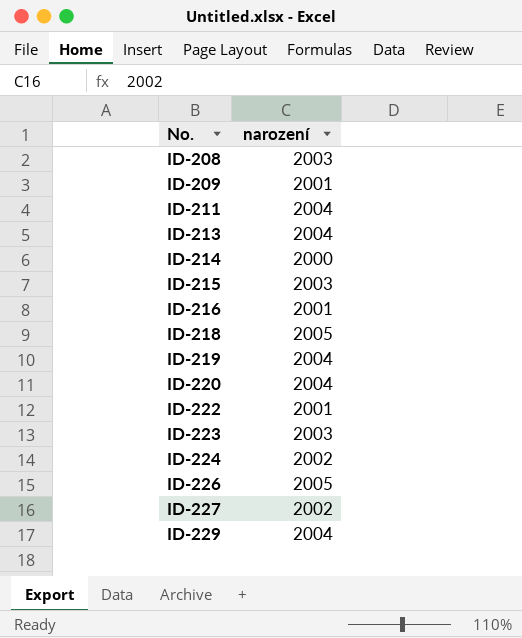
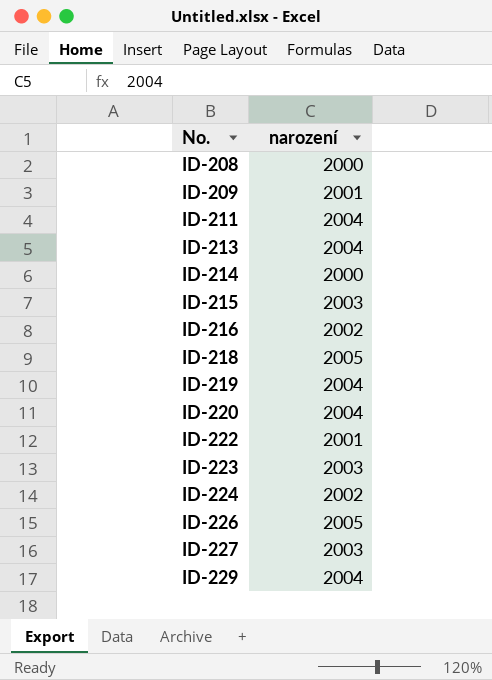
ID-208 | narození: 2003 -> 2000
ID-216 | narození: 2001 -> 2002
ID-227 | narození: 2002 -> 2003

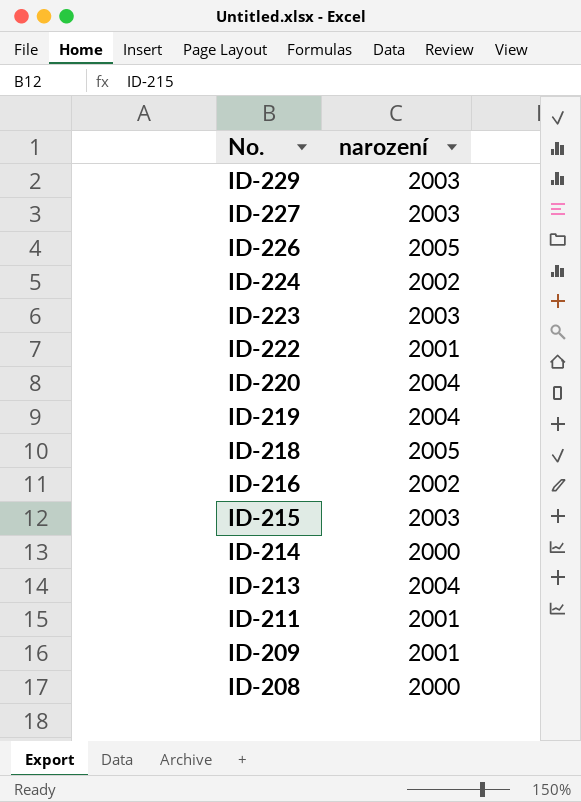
row order: No. ascending -> No. descending
ID-229 | narození: 2004 -> 2003
ID-211 | narození: 2004 -> 2001

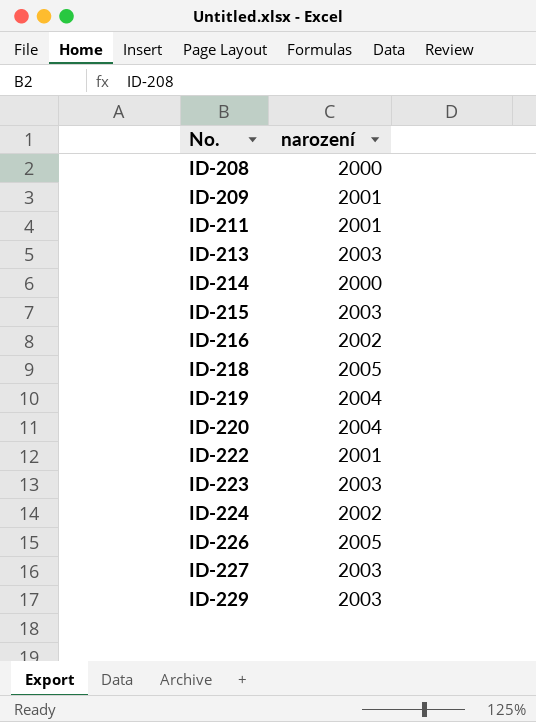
row order: No. descending -> No. ascending
ID-213 | narození: 2004 -> 2003

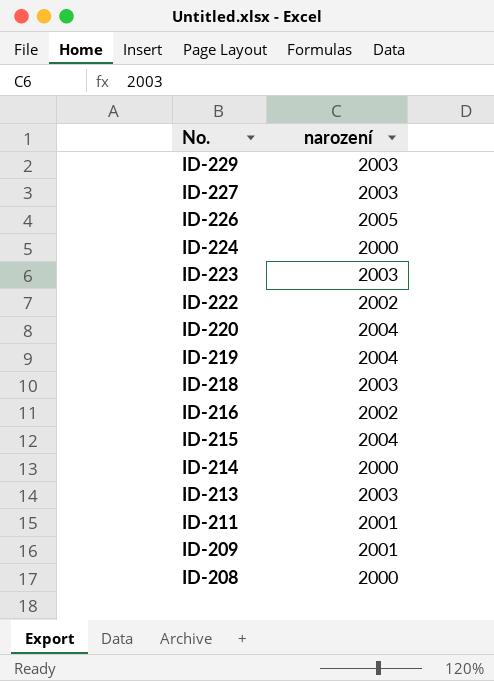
row order: No. ascending -> No. descending
ID-224 | narození: 2002 -> 2000
ID-222 | narození: 2001 -> 2002
ID-218 | narození: 2005 -> 2003
ID-215 | narození: 2003 -> 2004

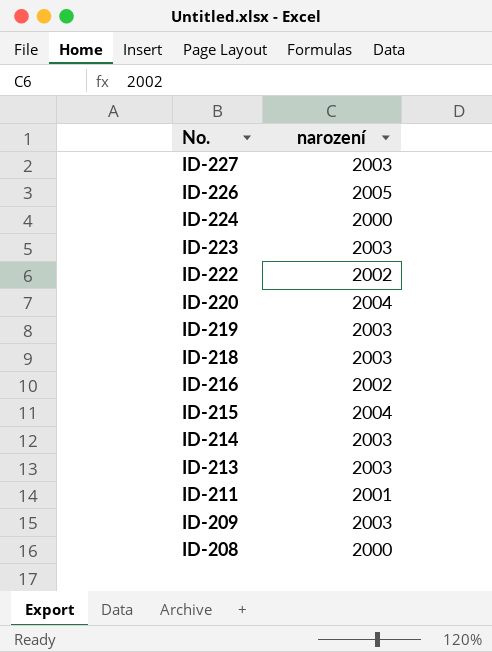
row ID-229: 2003 -> none
ID-219 | narození: 2004 -> 2003
ID-214 | narození: 2000 -> 2003
ID-209 | narození: 2001 -> 2003

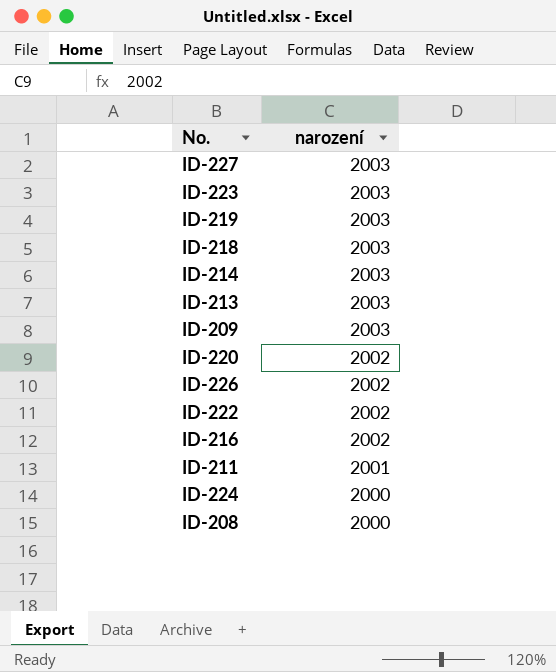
row order: No. descending -> narození descending
row ID-215: 2004 -> none
ID-220 | narození: 2004 -> 2002
ID-226 | narození: 2005 -> 2002

